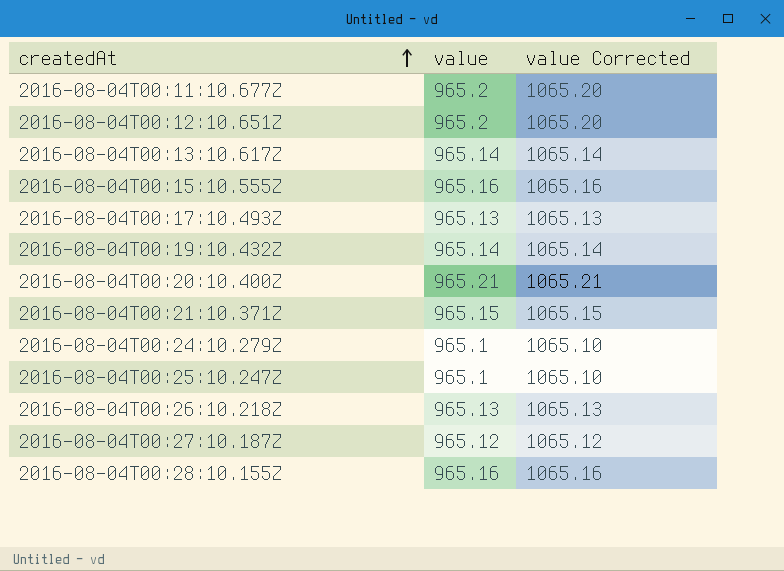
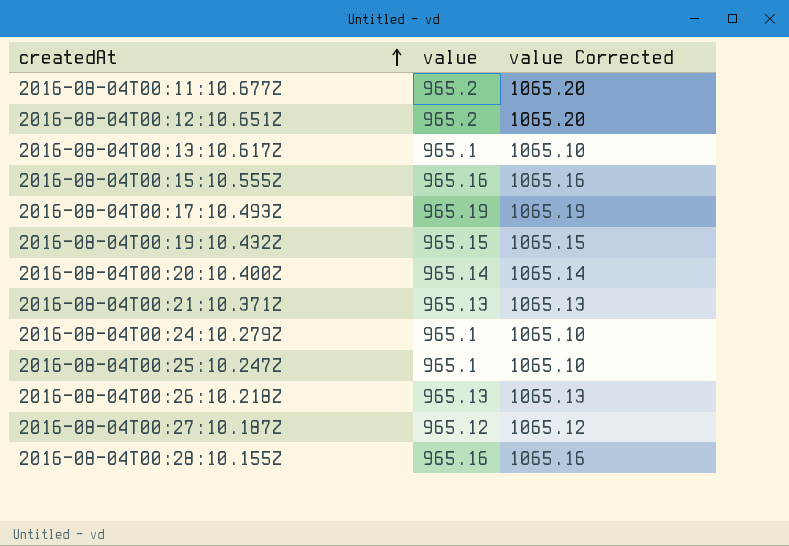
2016-08-04T00:13:10.617Z | value: 965.14 -> 965.1
2016-08-04T00:13:10.617Z | value Corrected: 1065.14 -> 1065.10
2016-08-04T00:17:10.493Z | value: 965.13 -> 965.19
2016-08-04T00:17:10.493Z | value Corrected: 1065.13 -> 1065.19
2016-08-04T00:19:10.432Z | value: 965.14 -> 965.15
2016-08-04T00:19:10.432Z | value Corrected: 1065.14 -> 1065.15
2016-08-04T00:20:10.400Z | value: 965.21 -> 965.14
2016-08-04T00:20:10.400Z | value Corrected: 1065.21 -> 1065.14
2016-08-04T00:21:10.371Z | value: 965.15 -> 965.13
2016-08-04T00:21:10.371Z | value Corrected: 1065.15 -> 1065.13

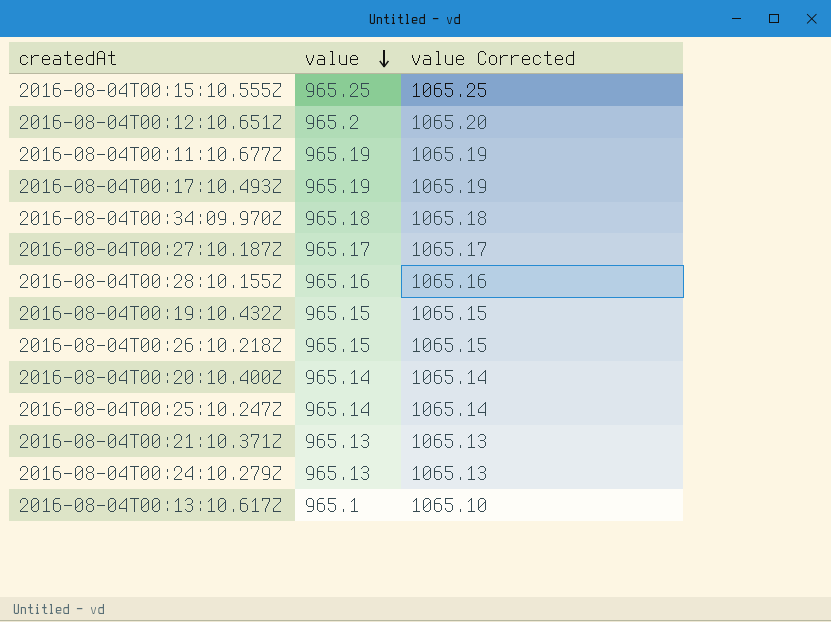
row order: createdAt ascending -> value descending
2016-08-04T00:15:10.555Z | value: 965.16 -> 965.25
2016-08-04T00:15:10.555Z | value Corrected: 1065.16 -> 1065.25
2016-08-04T00:11:10.677Z | value: 965.2 -> 965.19
2016-08-04T00:11:10.677Z | value Corrected: 1065.20 -> 1065.19
row 2016-08-04T00:34:09.970Z: none -> 965.18 | 1065.18
2016-08-04T00:27:10.187Z | value: 965.12 -> 965.17
2016-08-04T00:27:10.187Z | value Corrected: 1065.12 -> 1065.17
2016-08-04T00:26:10.218Z | value: 965.13 -> 965.15
2016-08-04T00:26:10.218Z | value Corrected: 1065.13 -> 1065.15
2016-08-04T00:25:10.247Z | value: 965.1 -> 965.14
2016-08-04T00:25:10.247Z | value Corrected: 1065.10 -> 1065.14
2016-08-04T00:24:10.279Z | value: 965.1 -> 965.13
2016-08-04T00:24:10.279Z | value Corrected: 1065.10 -> 1065.13

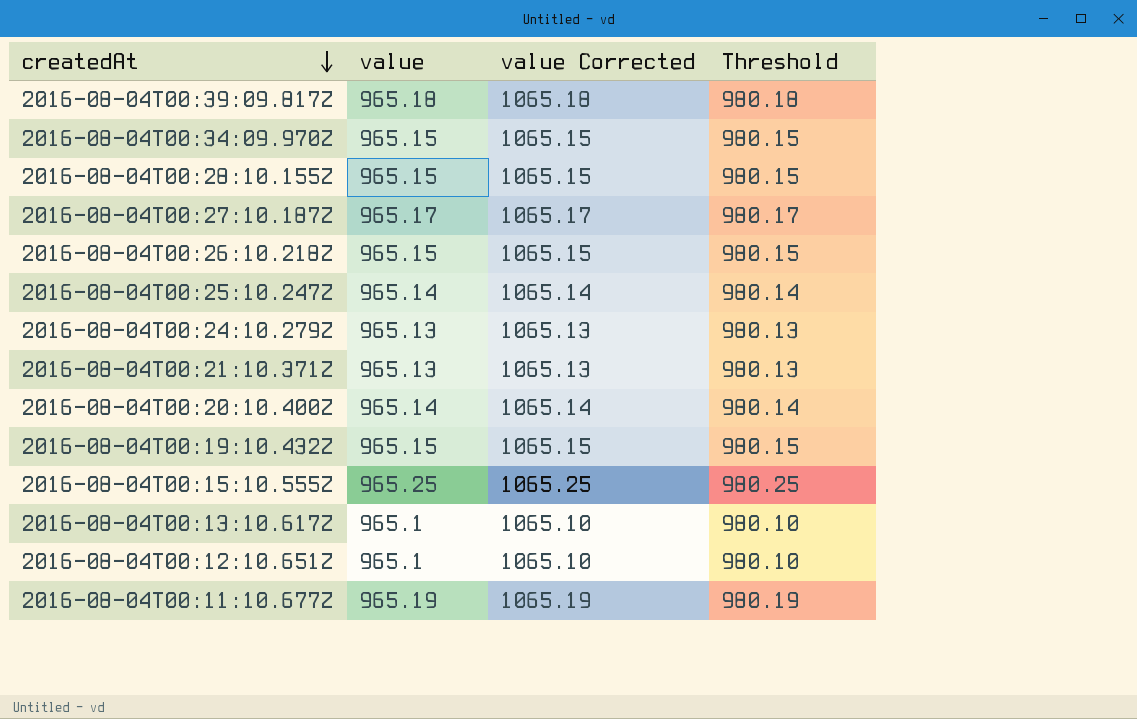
row order: value descending -> createdAt descending
column Threshold | formula: none -> [value] + 15
row 2016-08-04T00:17:10.493Z: 965.19 | 1065.19 -> none
row 2016-08-04T00:39:09.817Z: none -> 965.18 | 1065.18 | 980.18
2016-08-04T00:34:09.970Z | value: 965.18 -> 965.15
2016-08-04T00:34:09.970Z | value Corrected: 1065.18 -> 1065.15
2016-08-04T00:28:10.155Z | value: 965.16 -> 965.15
2016-08-04T00:28:10.155Z | value Corrected: 1065.16 -> 1065.15
2016-08-04T00:12:10.651Z | value: 965.2 -> 965.1
2016-08-04T00:12:10.651Z | value Corrected: 1065.20 -> 1065.10

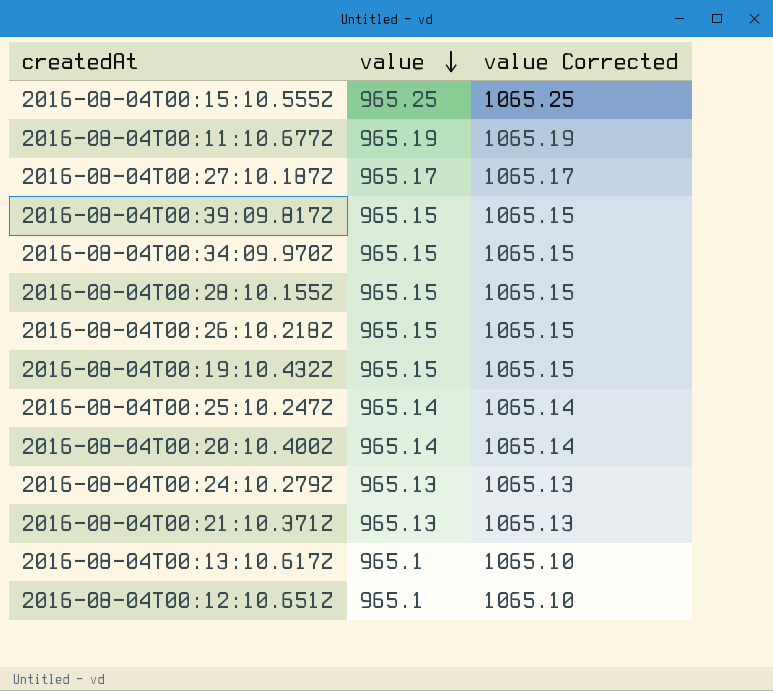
row order: createdAt descending -> value descending
column Threshold | formula: [value] + 15 -> none
2016-08-04T00:39:09.817Z | value: 965.18 -> 965.15
2016-08-04T00:39:09.817Z | value Corrected: 1065.18 -> 1065.15

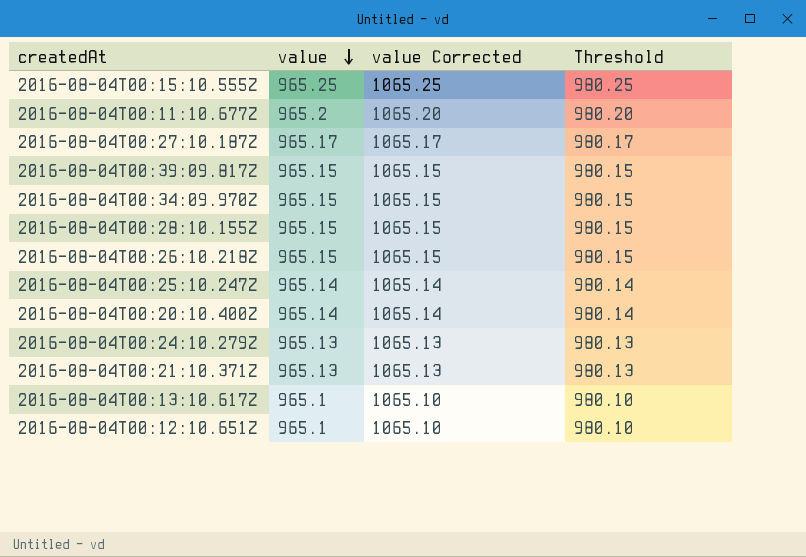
column Threshold | formula: none -> [value] + 15
row 2016-08-04T00:19:10.432Z: 965.15 | 1065.15 -> none
2016-08-04T00:11:10.677Z | value: 965.19 -> 965.2
2016-08-04T00:11:10.677Z | value Corrected: 1065.19 -> 1065.20

